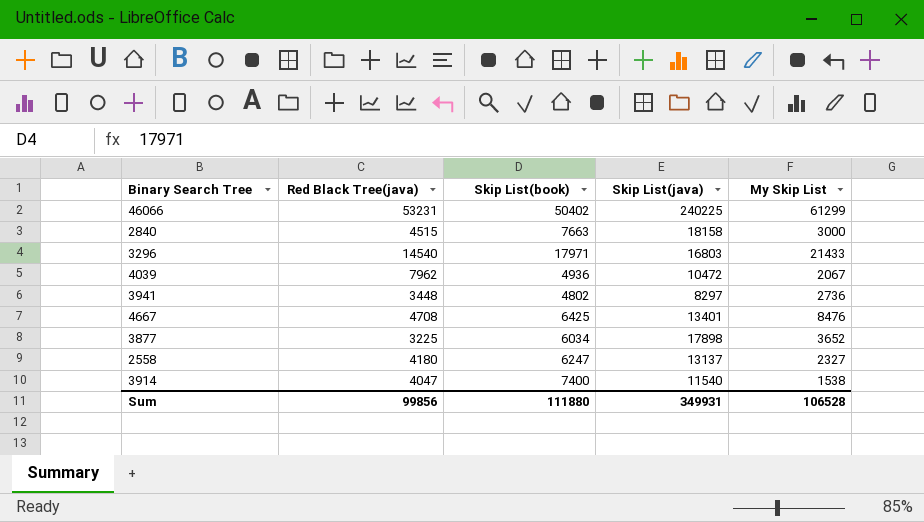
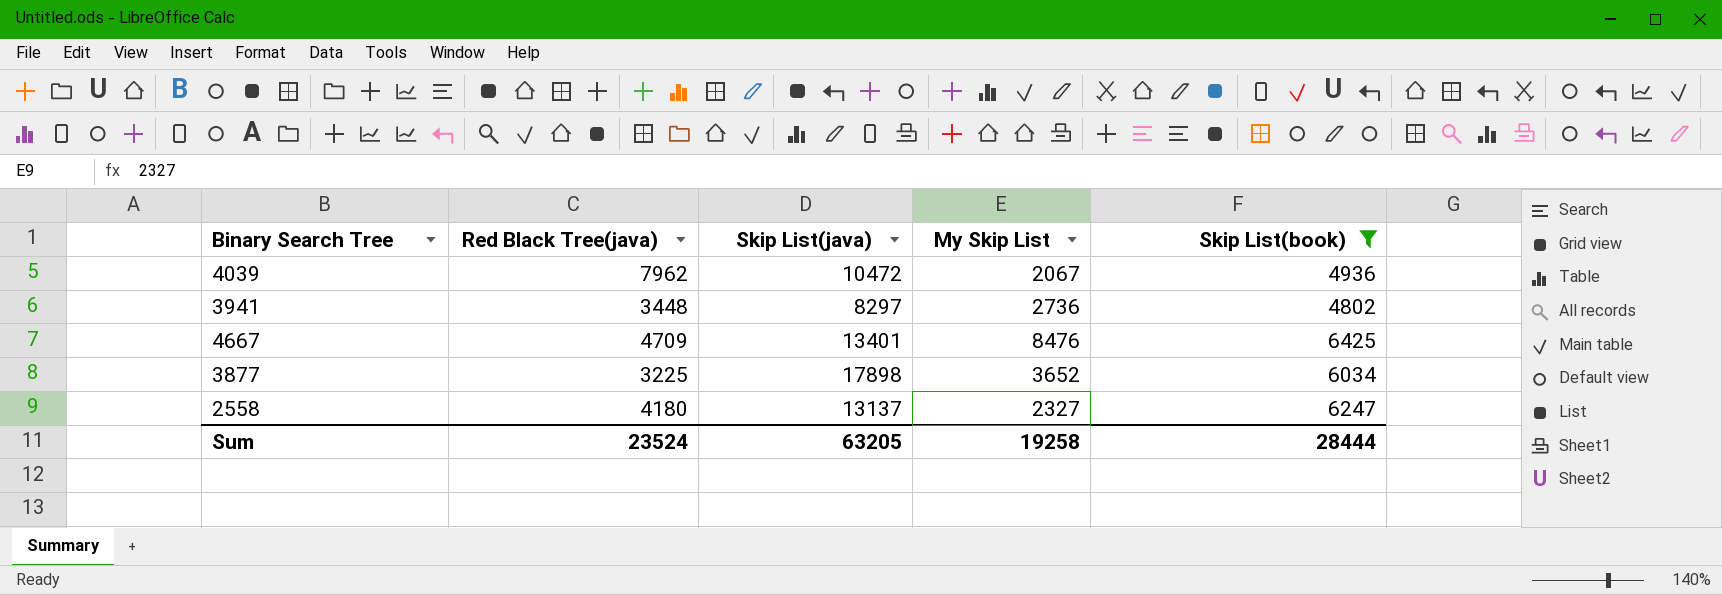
filter: none -> Skip List(book) <= 6425
column Skip List(book) | position: 3 -> 5
4667 | Red Black Tree(java): 4708 -> 4709
Sum | Red Black Tree(java): 99856 -> 23524
Sum | Skip List(java): 349931 -> 63205
Sum | My Skip List: 106528 -> 19258
Sum | Skip List(book): 111880 -> 28444

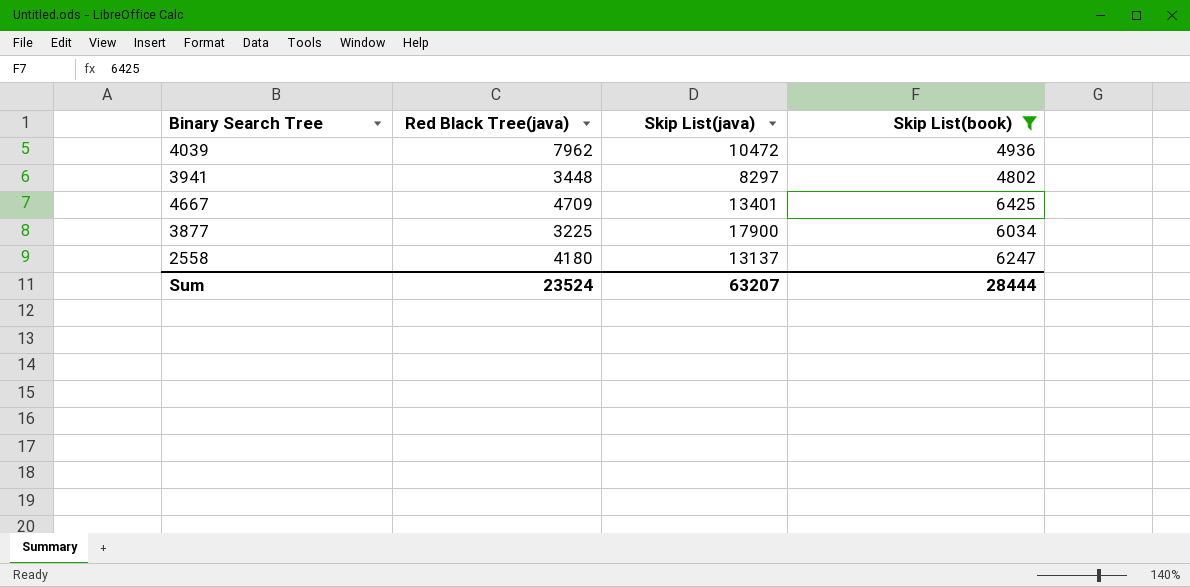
column My Skip List | position: 4 -> none
3877 | Skip List(java): 17898 -> 17900
Sum | Skip List(java): 63205 -> 63207

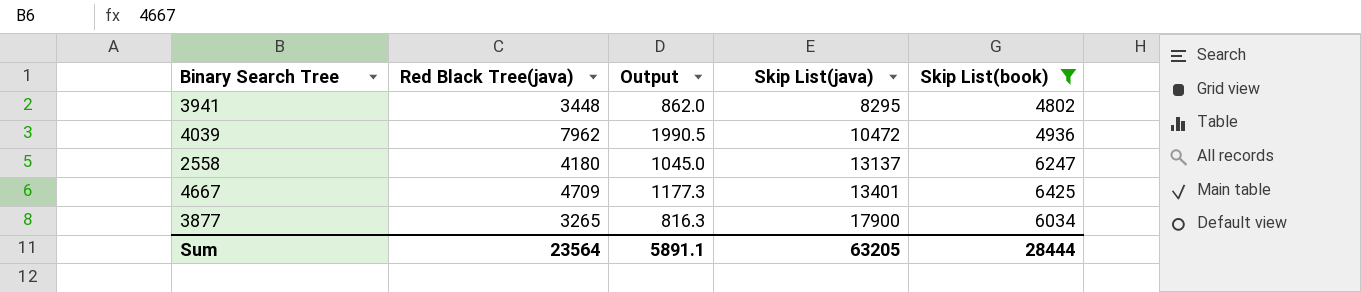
row order: none -> Skip List(java) ascending
column Output | formula: none -> [Red Black Tree(java)] * 0.25
3941 | Skip List(java): 8297 -> 8295
3877 | Red Black Tree(java): 3225 -> 3265
Sum | Red Black Tree(java): 23524 -> 23564
Sum | Skip List(java): 63207 -> 63205

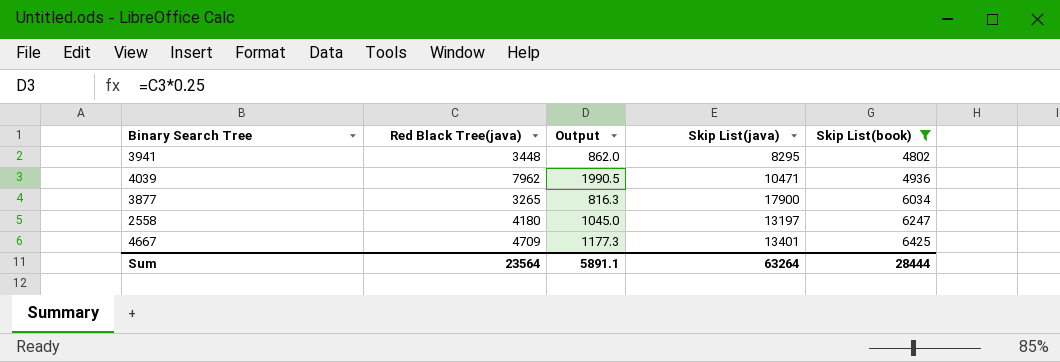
row order: Skip List(java) ascending -> Skip List(book) ascending
4039 | Skip List(java): 10472 -> 10471
2558 | Skip List(java): 13137 -> 13197
Sum | Skip List(java): 63205 -> 63264

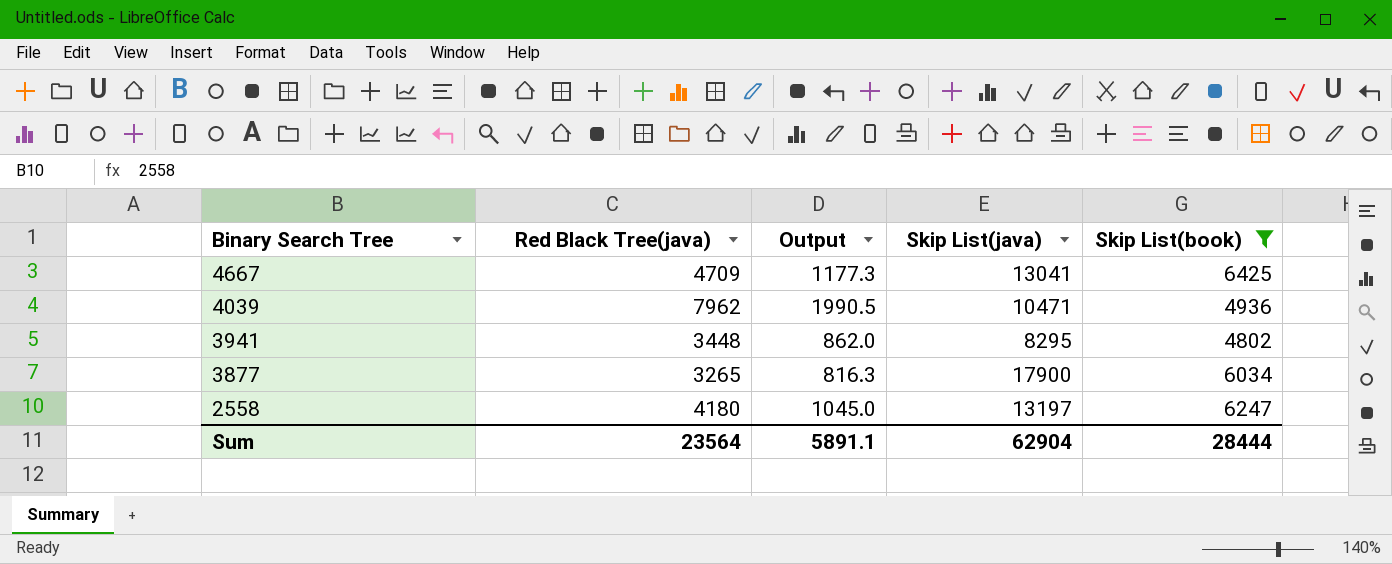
row order: Skip List(book) ascending -> Binary Search Tree descending
4667 | Skip List(java): 13401 -> 13041
Sum | Skip List(java): 63264 -> 62904

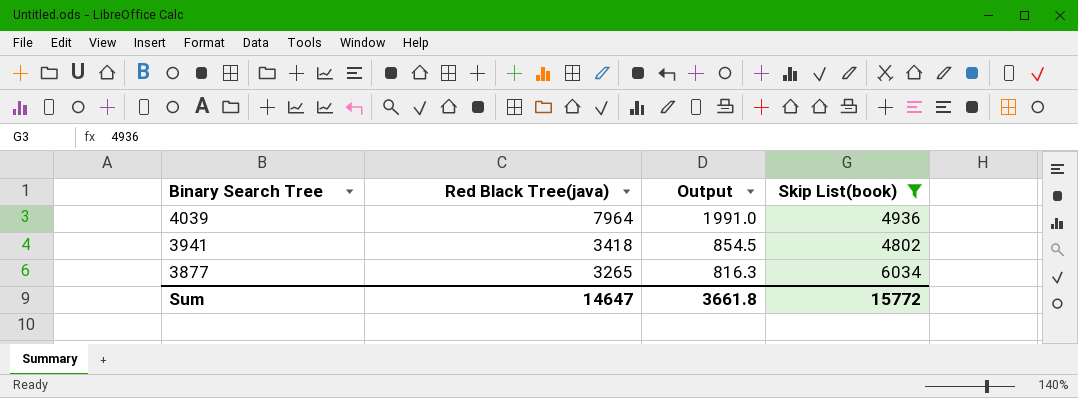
column Skip List(java) | position: 4 -> none
row 4667: 4709 | 1177.3 | 13041 | 6425 -> none
row 2558: 4180 | 1045.0 | 13197 | 6247 -> none
4039 | Red Black Tree(java): 7962 -> 7964
4039 | Output: 1990.5 -> 1991.0
3941 | Red Black Tree(java): 3448 -> 3418
3941 | Output: 862.0 -> 854.5
Sum | Red Black Tree(java): 23564 -> 14647
Sum | Output: 5891.1 -> 3661.8
Sum | Skip List(book): 28444 -> 15772

